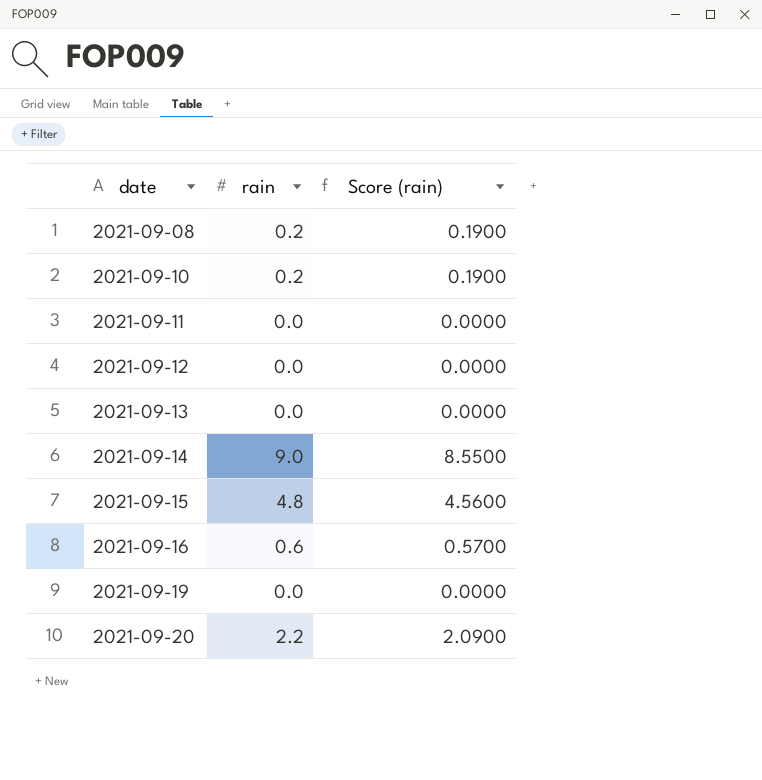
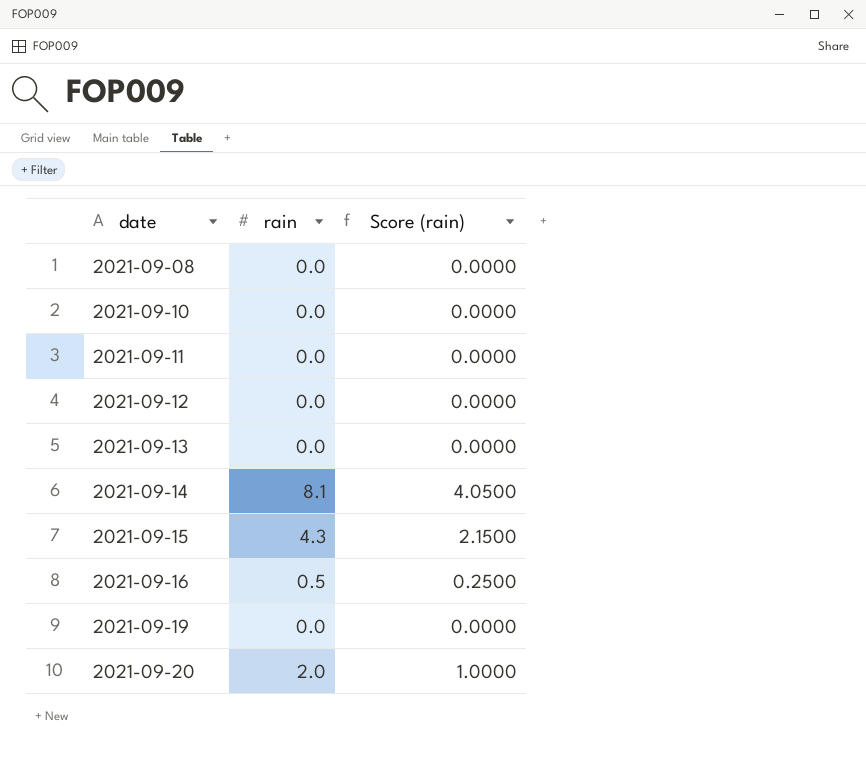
column Score (rain) | formula: [rain] * 0.95 -> [rain] * 0.5
2021-09-08 | rain: 0.2 -> 0.0
2021-09-10 | rain: 0.2 -> 0.0
2021-09-14 | rain: 9.0 -> 8.1
2021-09-15 | rain: 4.8 -> 4.3
2021-09-16 | rain: 0.6 -> 0.5
2021-09-20 | rain: 2.2 -> 2.0

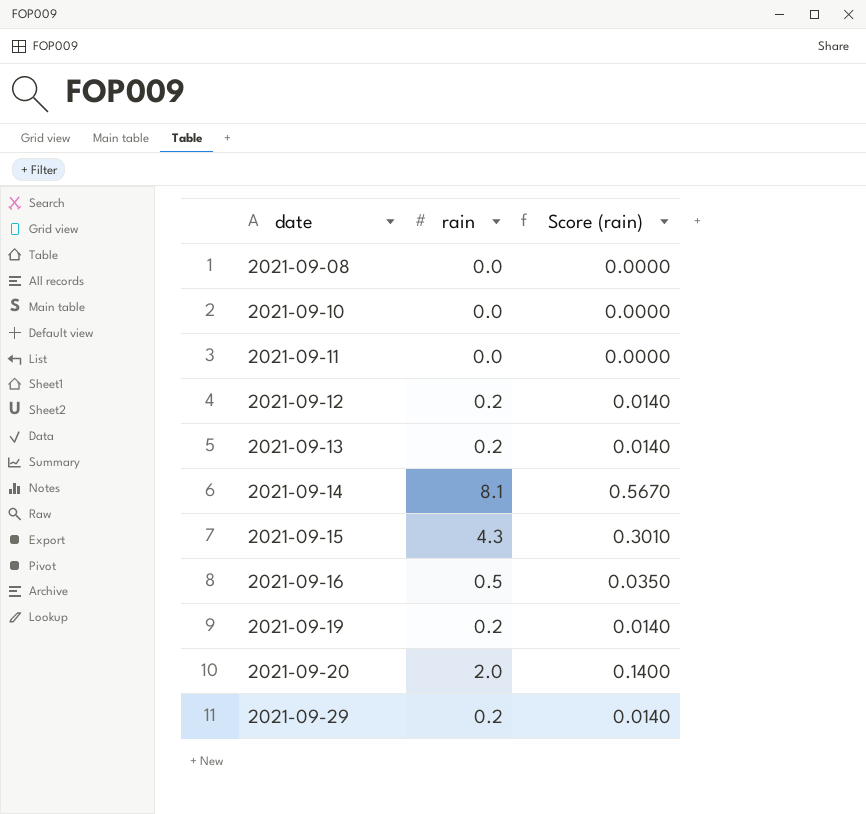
column Score (rain) | formula: [rain] * 0.5 -> [rain] * 0.07
2021-09-12 | rain: 0.0 -> 0.2
2021-09-13 | rain: 0.0 -> 0.2
2021-09-19 | rain: 0.0 -> 0.2
row 2021-09-29: none -> 0.2 | 0.0140

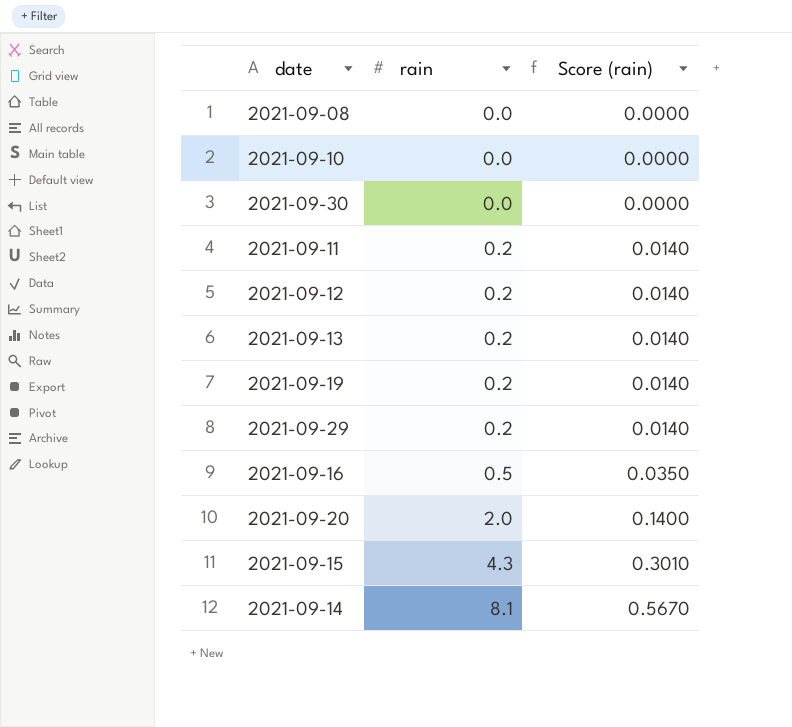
row order: date ascending -> rain ascending
row 2021-09-30: none -> 0.0 | 0.0000
2021-09-11 | rain: 0.0 -> 0.2
2021-09-11 | Score (rain): 0.0000 -> 0.0140

